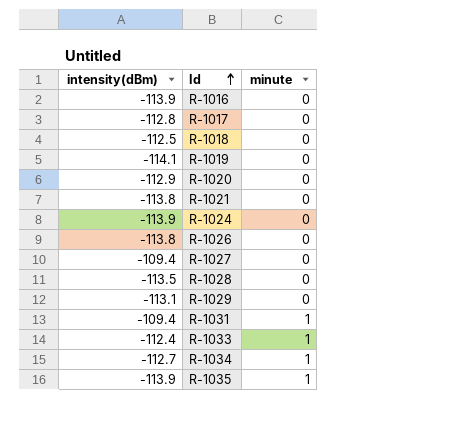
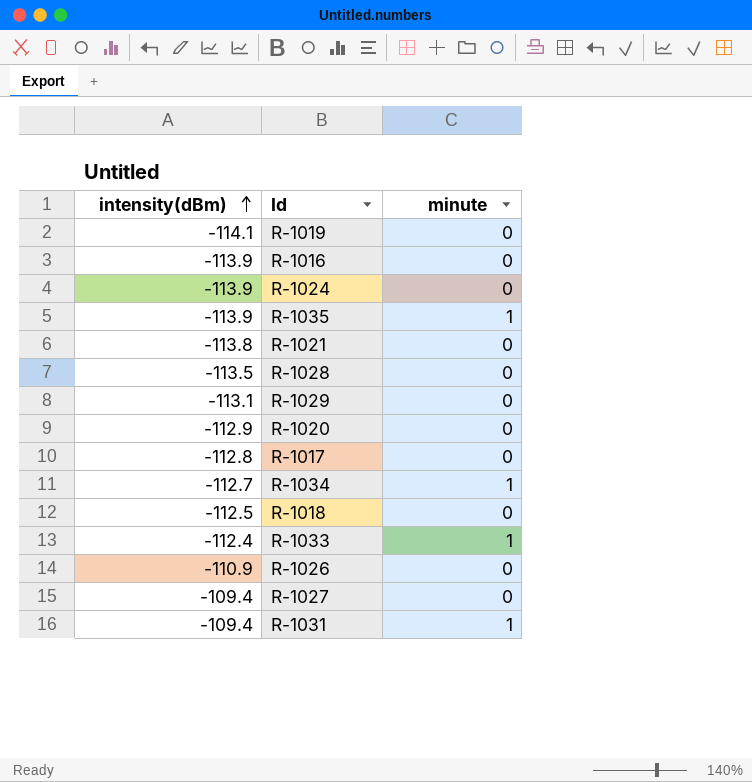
row order: Id ascending -> intensity(dBm) ascending
R-1026 | intensity(dBm): -113.8 -> -110.9

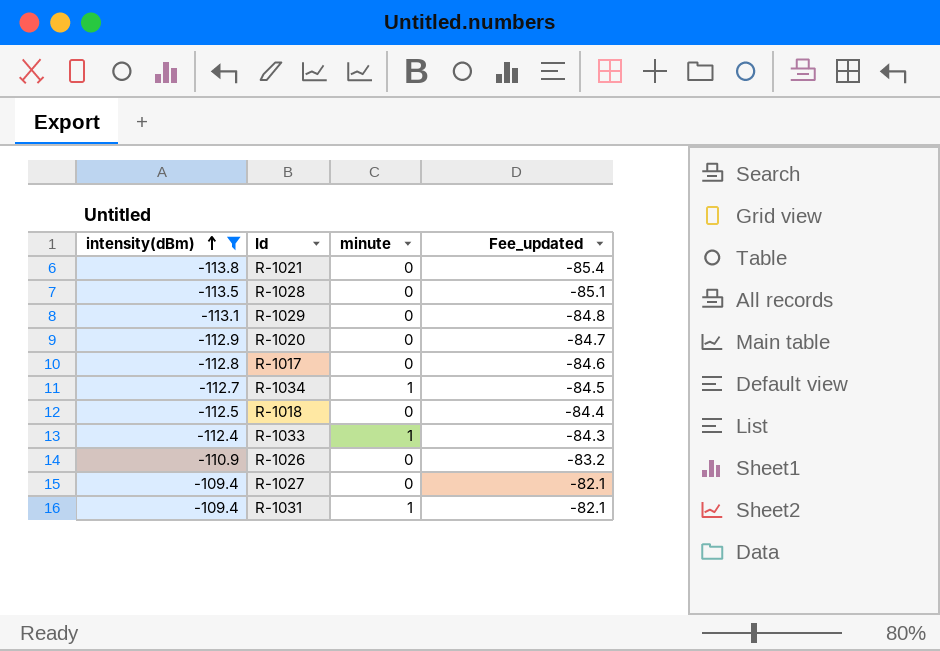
filter: none -> intensity(dBm) >= -113.8
column Fee_updated | formula: none -> [intensity(dBm)] * 0.75

